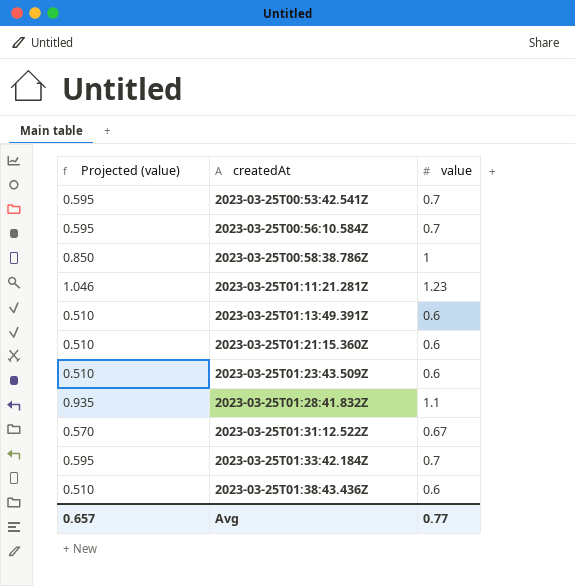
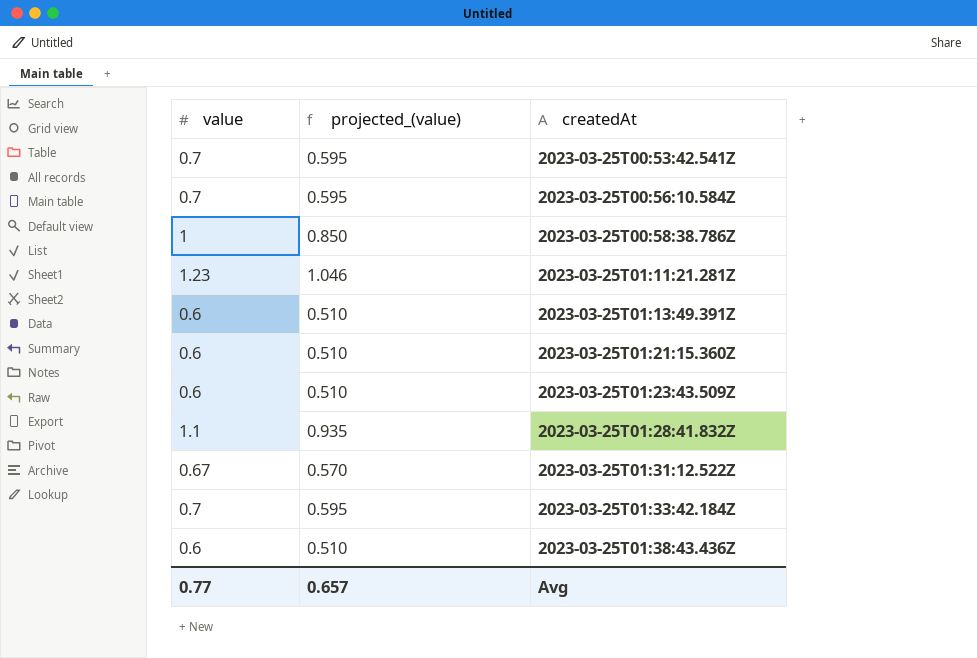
column value | position: 3 -> 1
column name: Projected (value) -> projected_(value)

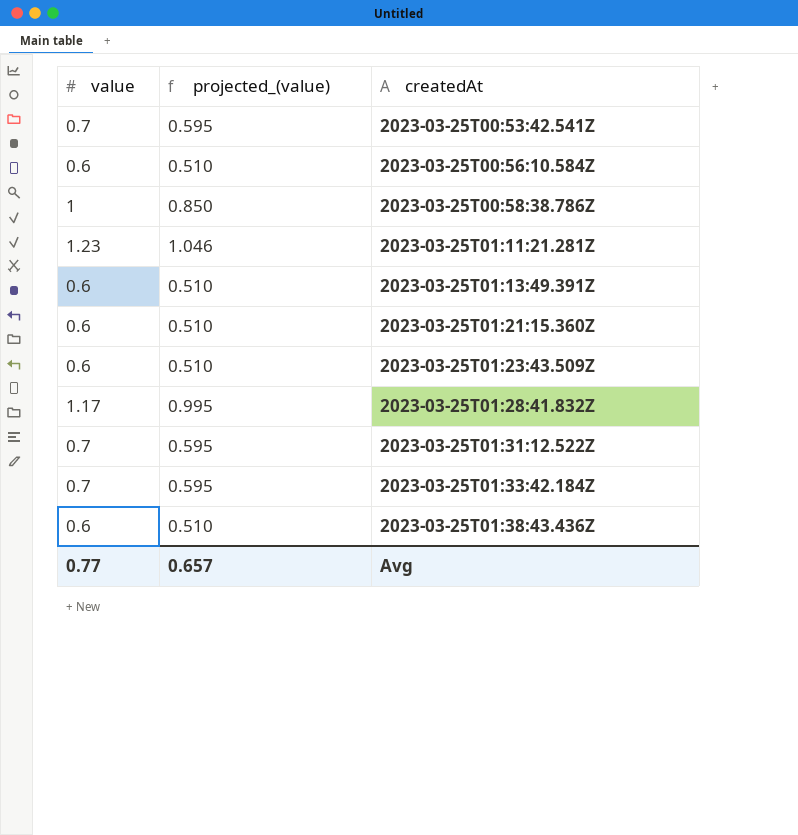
2023-03-25T00:56:10.584Z | value: 0.7 -> 0.6
2023-03-25T00:56:10.584Z | projected_(value): 0.595 -> 0.510
2023-03-25T01:28:41.832Z | value: 1.1 -> 1.17
2023-03-25T01:28:41.832Z | projected_(value): 0.935 -> 0.995
2023-03-25T01:31:12.522Z | value: 0.67 -> 0.7
2023-03-25T01:31:12.522Z | projected_(value): 0.570 -> 0.595

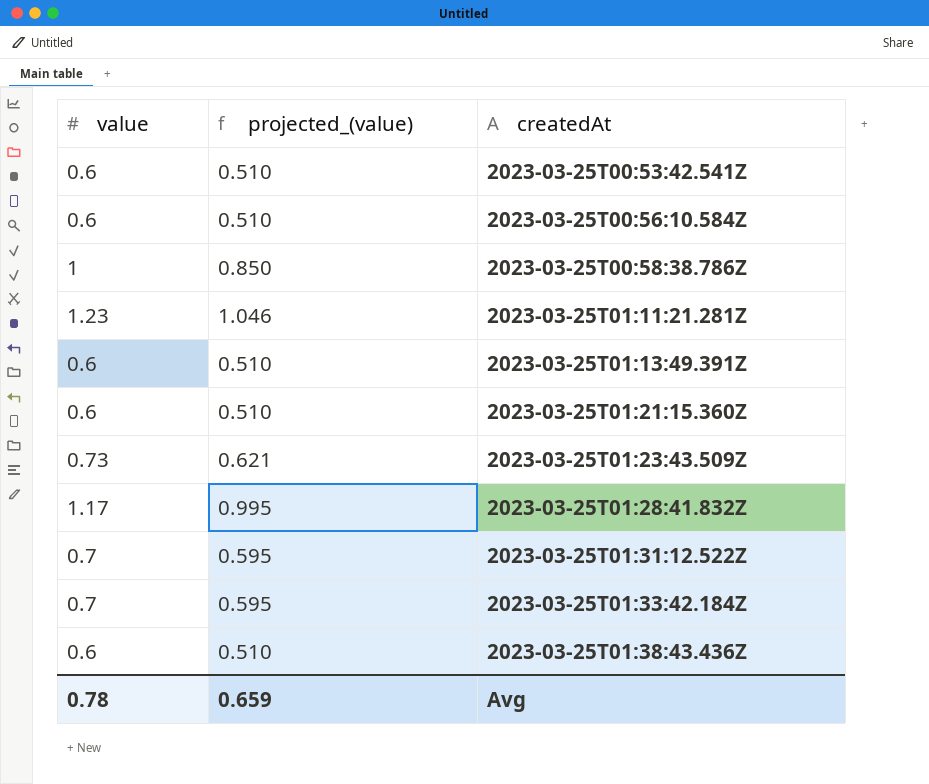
2023-03-25T00:53:42.541Z | value: 0.7 -> 0.6
2023-03-25T00:53:42.541Z | projected_(value): 0.595 -> 0.510
2023-03-25T01:23:43.509Z | value: 0.6 -> 0.73
2023-03-25T01:23:43.509Z | projected_(value): 0.510 -> 0.621
Avg | value: 0.77 -> 0.78
Avg | projected_(value): 0.657 -> 0.659

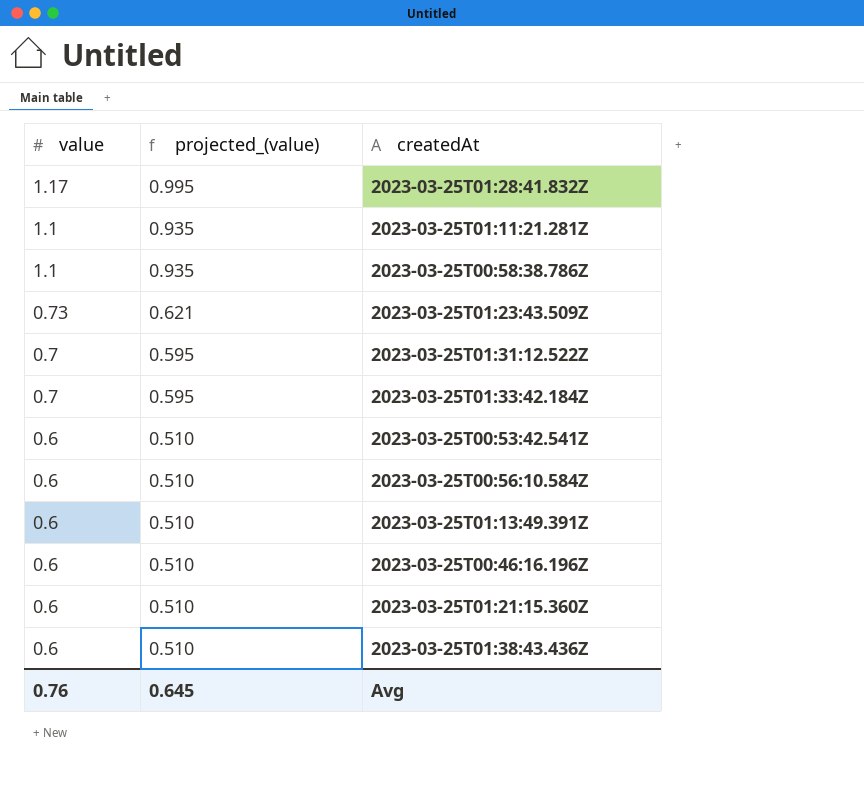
row order: createdAt ascending -> value descending
2023-03-25T01:11:21.281Z | value: 1.23 -> 1.1
2023-03-25T01:11:21.281Z | projected_(value): 1.046 -> 0.935
2023-03-25T00:58:38.786Z | value: 1 -> 1.1
2023-03-25T00:58:38.786Z | projected_(value): 0.850 -> 0.935
row 2023-03-25T00:46:16.196Z: none -> 0.6 | 0.510
Avg | value: 0.78 -> 0.76
Avg | projected_(value): 0.659 -> 0.645

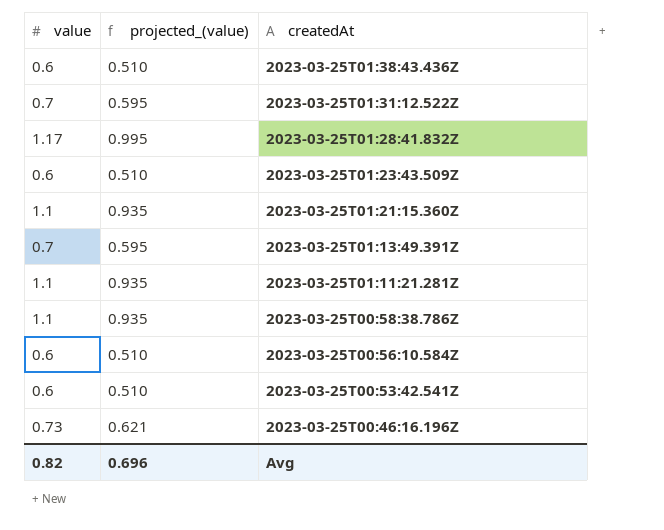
row order: value descending -> createdAt descending
row 2023-03-25T01:33:42.184Z: 0.7 | 0.595 -> none
2023-03-25T01:23:43.509Z | value: 0.73 -> 0.6
2023-03-25T01:23:43.509Z | projected_(value): 0.621 -> 0.510
2023-03-25T01:21:15.360Z | value: 0.6 -> 1.1
2023-03-25T01:21:15.360Z | projected_(value): 0.510 -> 0.935
2023-03-25T01:13:49.391Z | value: 0.6 -> 0.7
2023-03-25T01:13:49.391Z | projected_(value): 0.510 -> 0.595
2023-03-25T00:46:16.196Z | value: 0.6 -> 0.73
2023-03-25T00:46:16.196Z | projected_(value): 0.510 -> 0.621
Avg | value: 0.76 -> 0.82
Avg | projected_(value): 0.645 -> 0.696

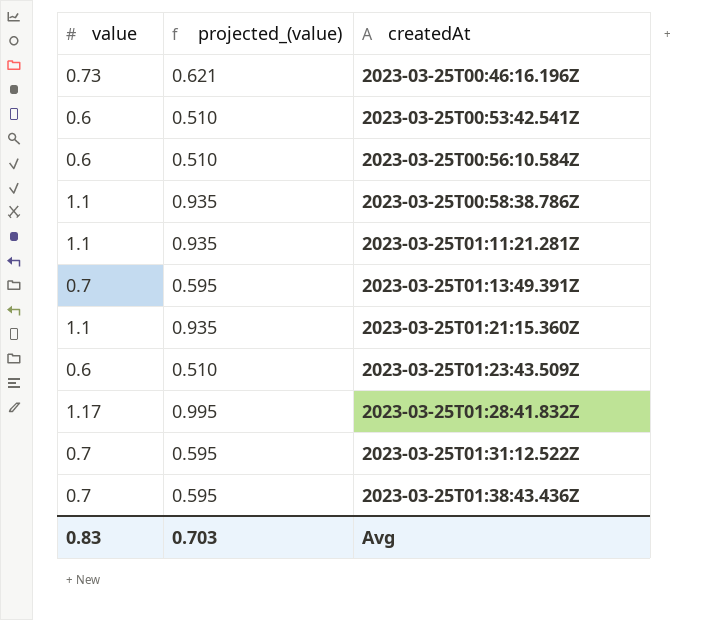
row order: createdAt descending -> createdAt ascending
2023-03-25T01:38:43.436Z | value: 0.6 -> 0.7
2023-03-25T01:38:43.436Z | projected_(value): 0.510 -> 0.595
Avg | value: 0.82 -> 0.83
Avg | projected_(value): 0.696 -> 0.703

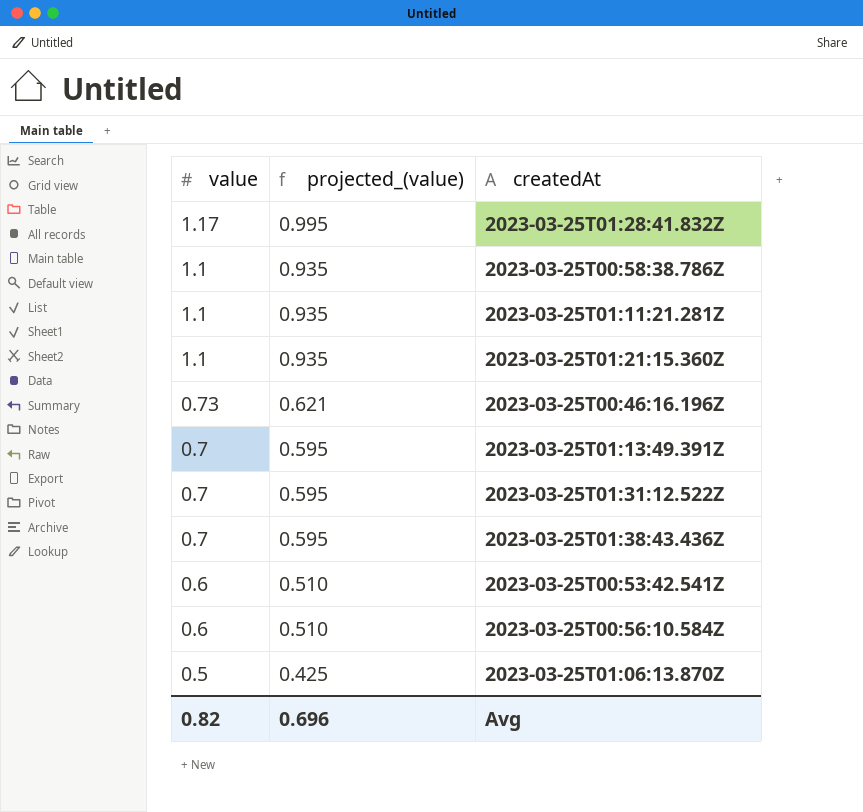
row order: createdAt ascending -> value descending
row 2023-03-25T01:23:43.509Z: 0.6 | 0.510 -> none
row 2023-03-25T01:06:13.870Z: none -> 0.5 | 0.425
Avg | value: 0.83 -> 0.82
Avg | projected_(value): 0.703 -> 0.696

